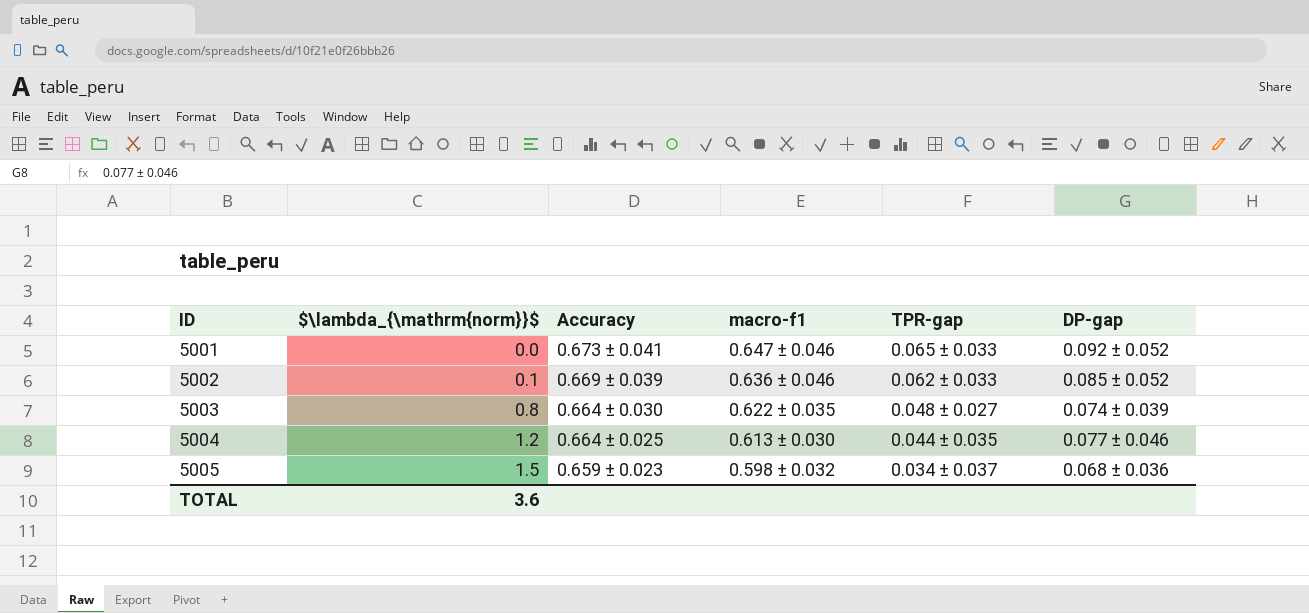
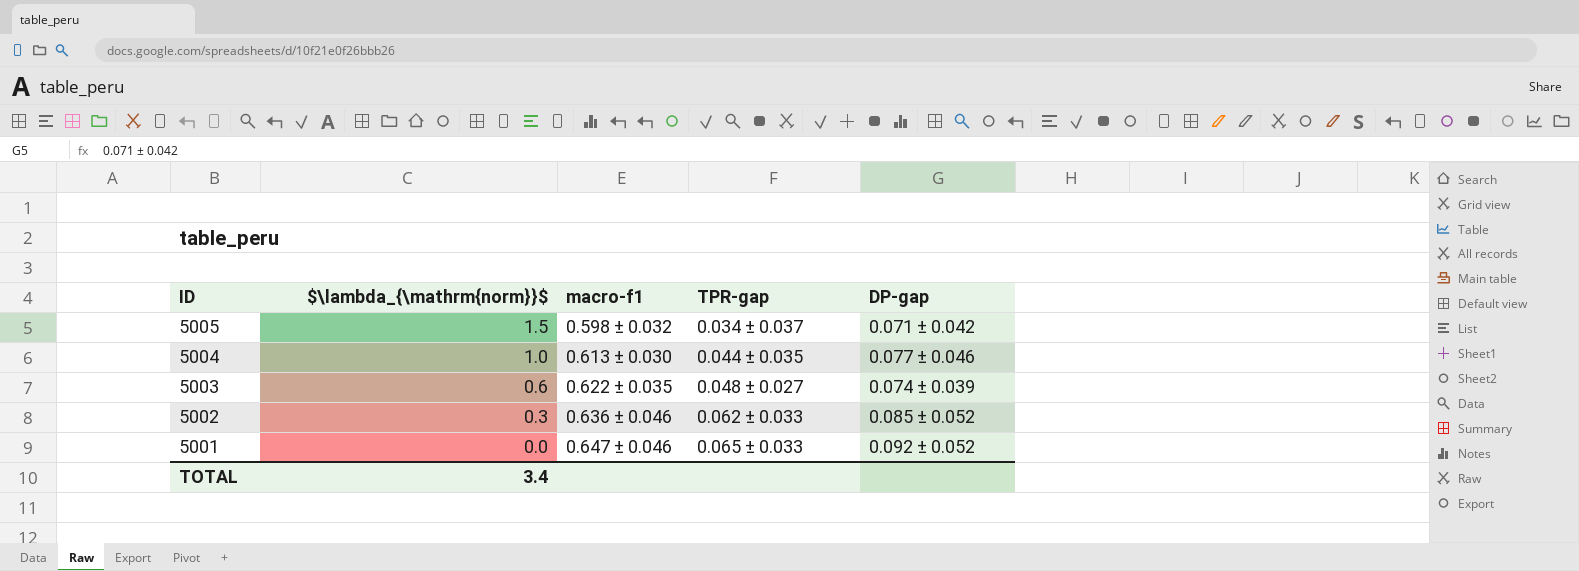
row order: ID ascending -> ID descending
column Accuracy | position: 3 -> none
5005 | DP-gap: 0.068 ± 0.036 -> 0.071 ± 0.042
5004 | $\lambda_{\mathrm{norm}}$: 1.2 -> 1.0
5003 | $\lambda_{\mathrm{norm}}$: 0.8 -> 0.6
5002 | $\lambda_{\mathrm{norm}}$: 0.1 -> 0.3
TOTAL | $\lambda_{\mathrm{norm}}$: 3.6 -> 3.4

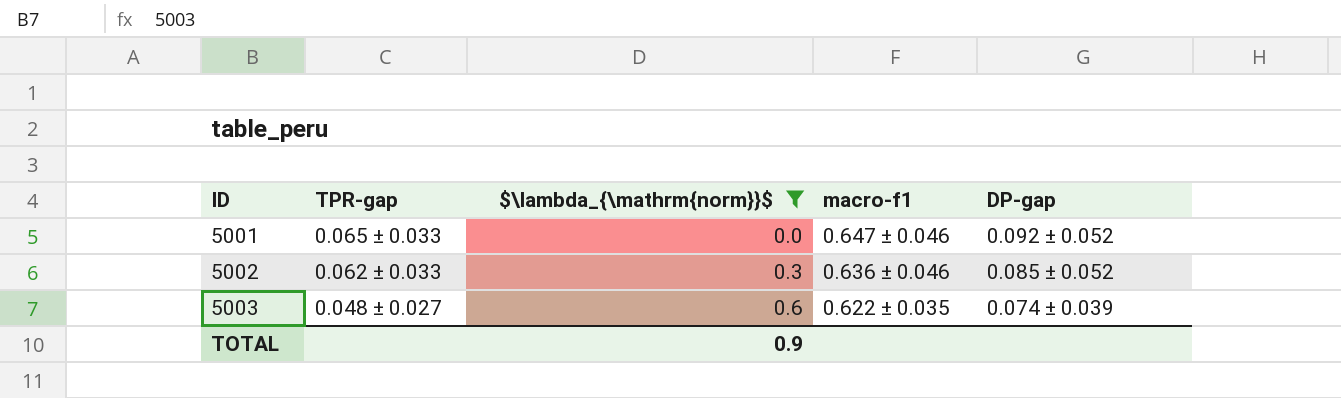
filter: none -> $\lambda_{\mathrm{norm}}$ <= 0.6
row order: ID descending -> ID ascending
column TPR-gap | position: 4 -> 2
TOTAL | $\lambda_{\mathrm{norm}}$: 3.4 -> 0.9

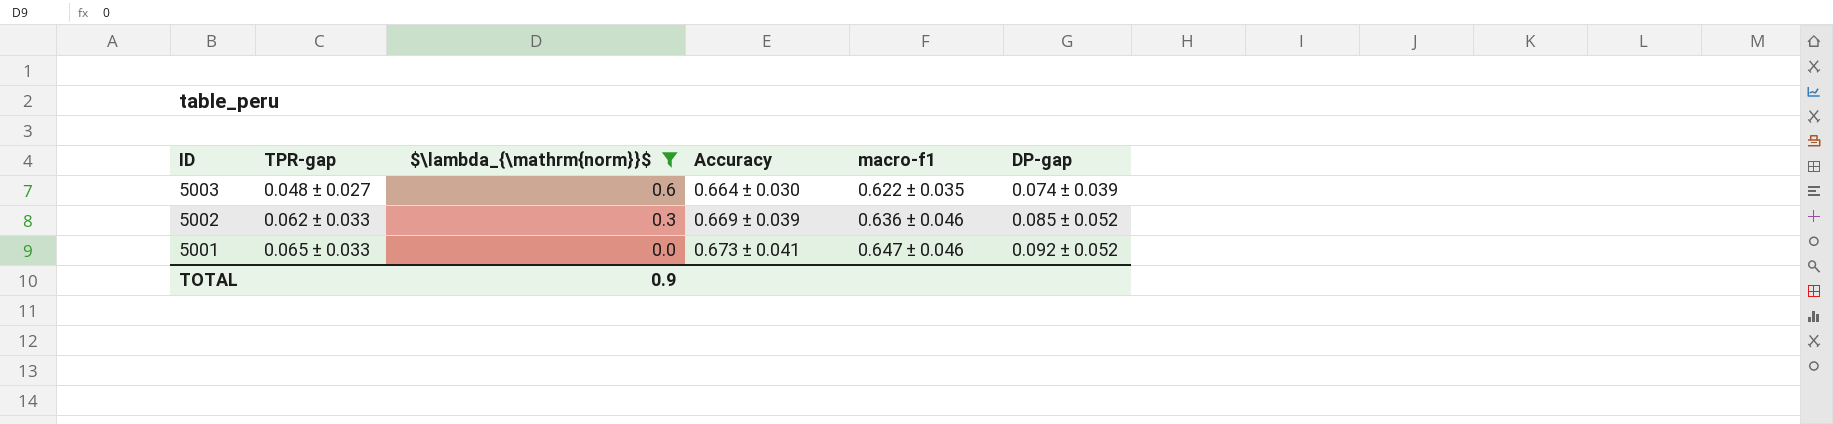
row order: ID ascending -> ID descending
column Accuracy | position: none -> 4

